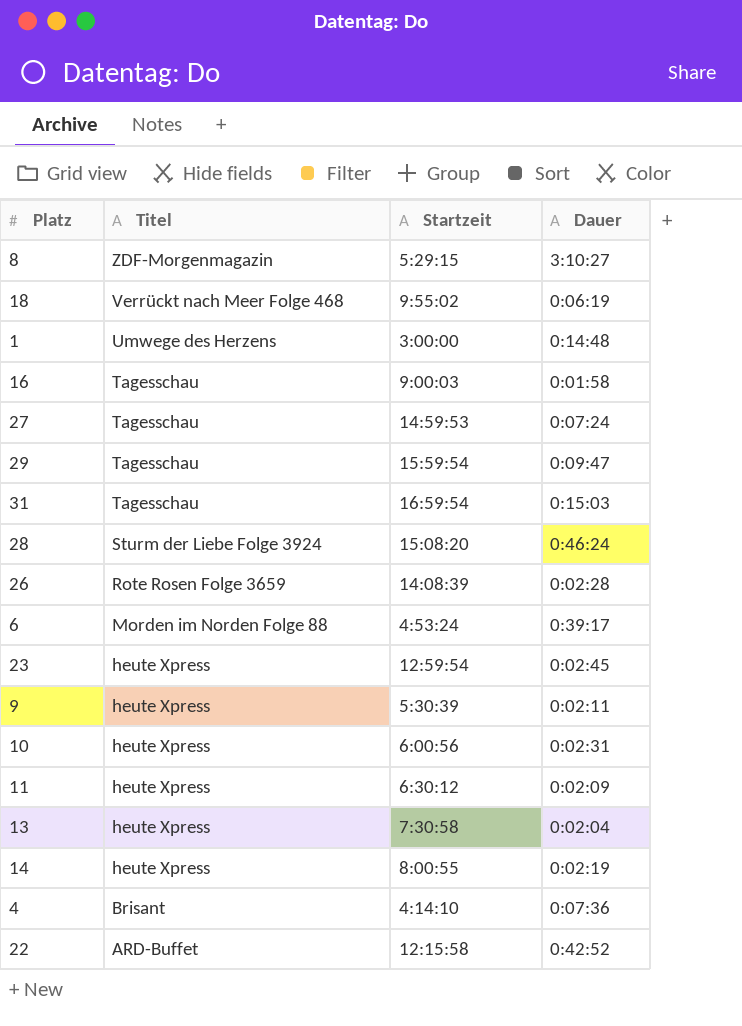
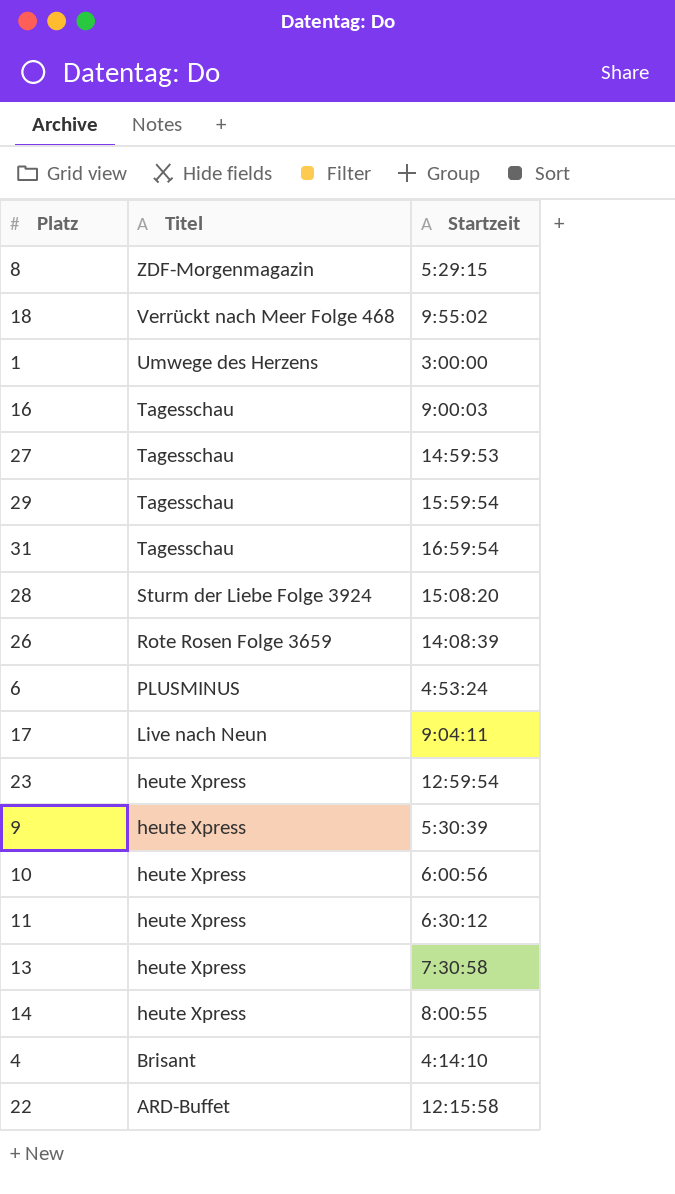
column Dauer | position: 4 -> none
6 | Titel: Morden im Norden Folge 88 -> PLUSMINUS
row 17: none -> Live nach Neun | 9:04:11

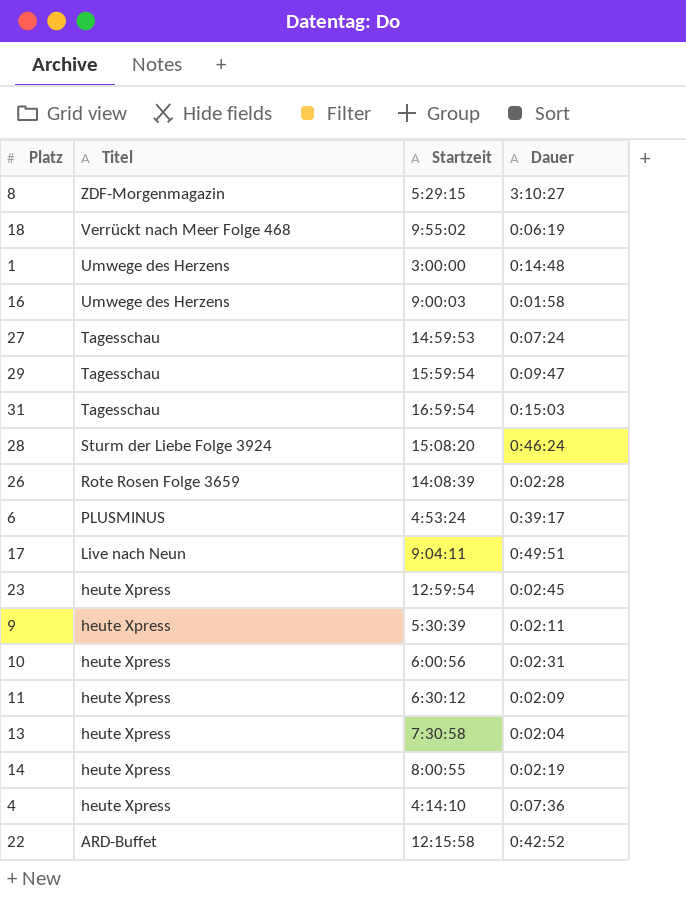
column Dauer | position: none -> 4
16 | Titel: Tagesschau -> Umwege des Herzens
4 | Titel: Brisant -> heute Xpress

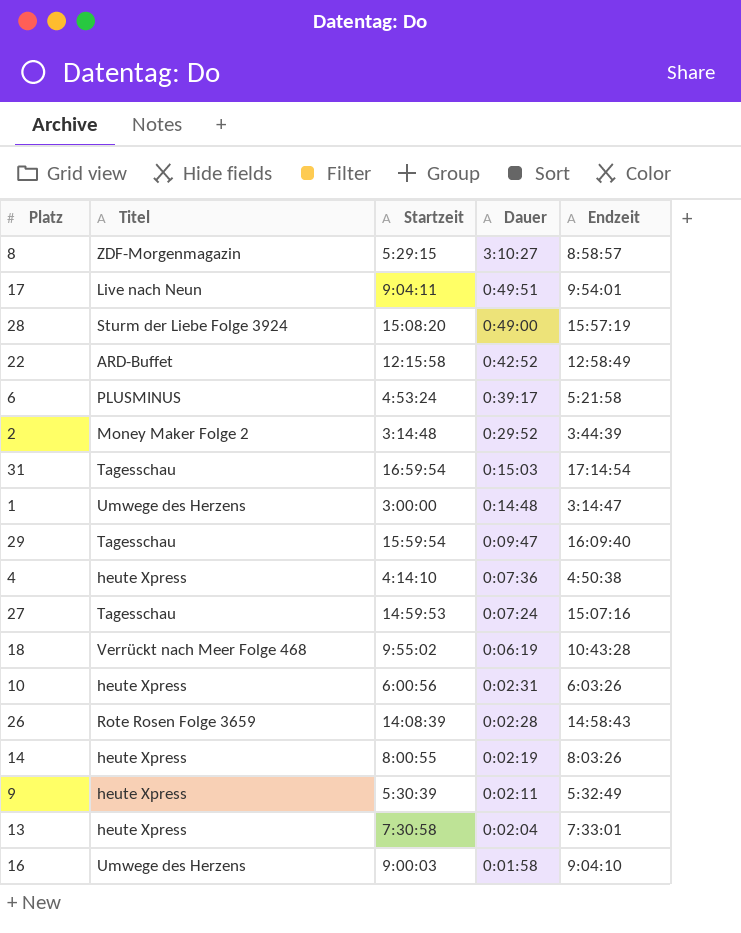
row order: Titel descending -> Dauer descending
column Endzeit | position: none -> 5
row 23: heute Xpress | 12:59:54 | 0:02:45 -> none
row 11: heute Xpress | 6:30:12 | 0:02:09 -> none
28 | Dauer: 0:46:24 -> 0:49:00
row 2: none -> Money Maker Folge 2 | 3:14:48 | 0:29:52 | 3:44:39

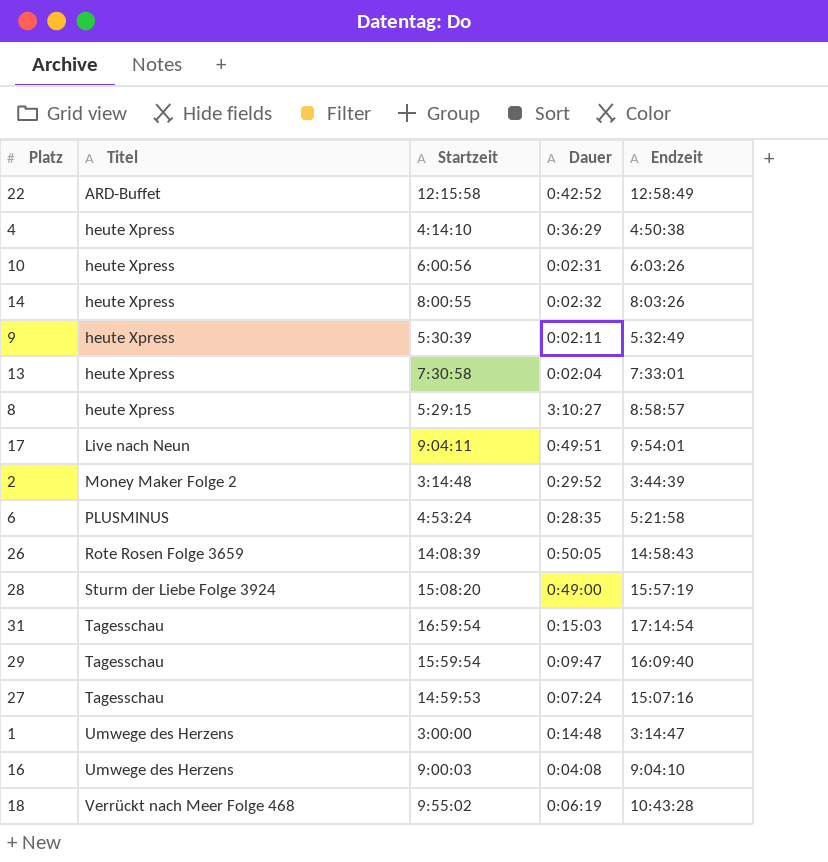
row order: Dauer descending -> Titel ascending
4 | Dauer: 0:07:36 -> 0:36:29
14 | Dauer: 0:02:19 -> 0:02:32
8 | Titel: ZDF-Morgenmagazin -> heute Xpress
6 | Dauer: 0:39:17 -> 0:28:35
26 | Dauer: 0:02:28 -> 0:50:05
16 | Dauer: 0:01:58 -> 0:04:08

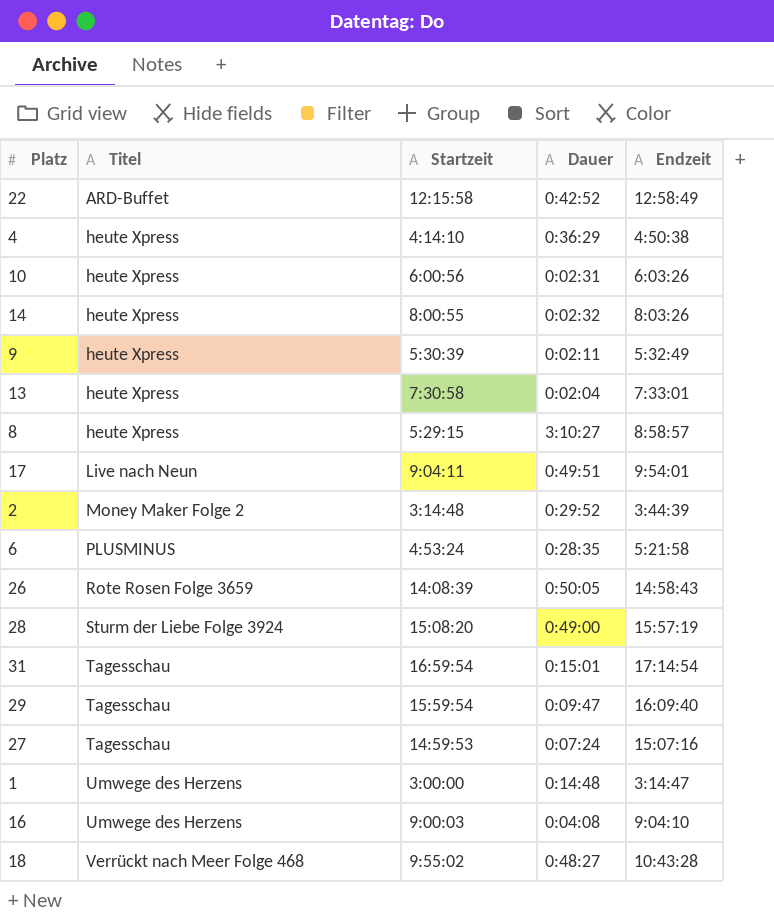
31 | Dauer: 0:15:03 -> 0:15:01
18 | Dauer: 0:06:19 -> 0:48:27

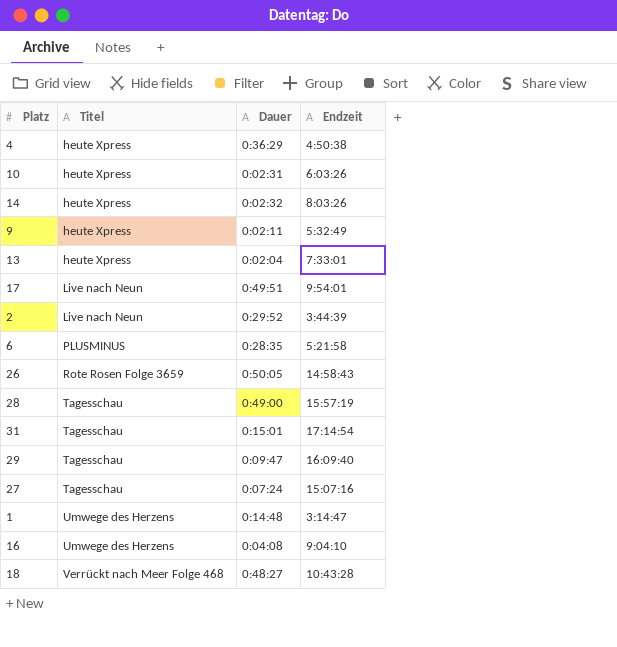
column Startzeit | position: 3 -> none
row 22: ARD-Buffet | 12:15:58 | 0:42:52 | 12:58:49 -> none
row 8: heute Xpress | 5:29:15 | 3:10:27 | 8:58:57 -> none
2 | Titel: Money Maker Folge 2 -> Live nach Neun
28 | Titel: Sturm der Liebe Folge 3924 -> Tagesschau

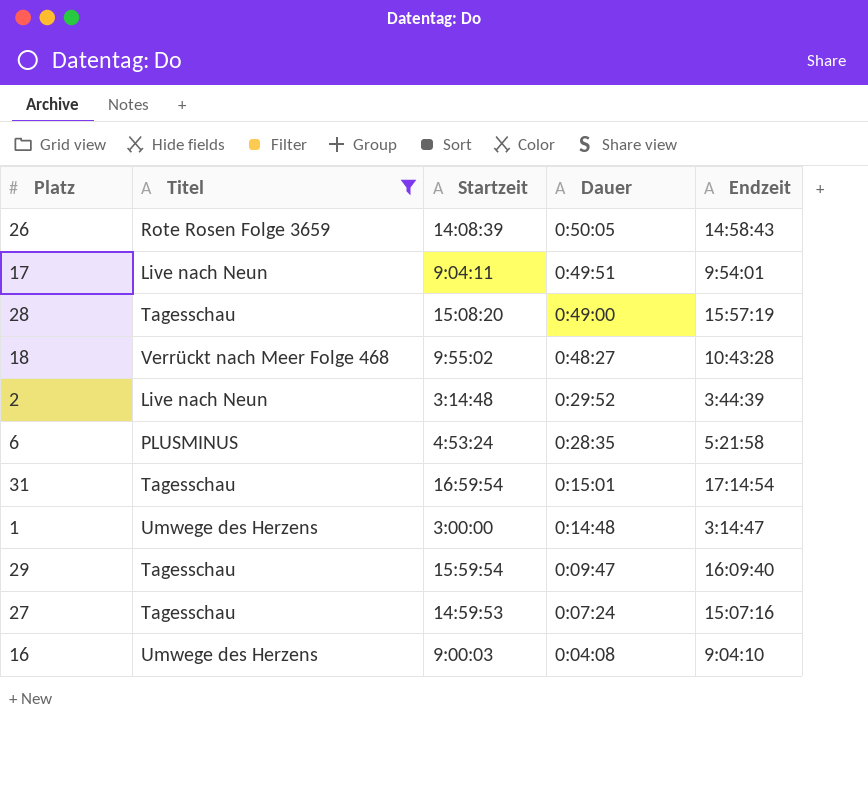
filter: none -> Titel != heute Xpress
row order: Titel ascending -> Dauer descending
column Startzeit | position: none -> 3

